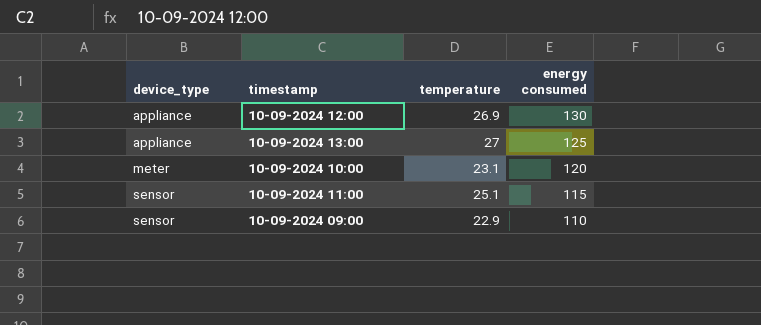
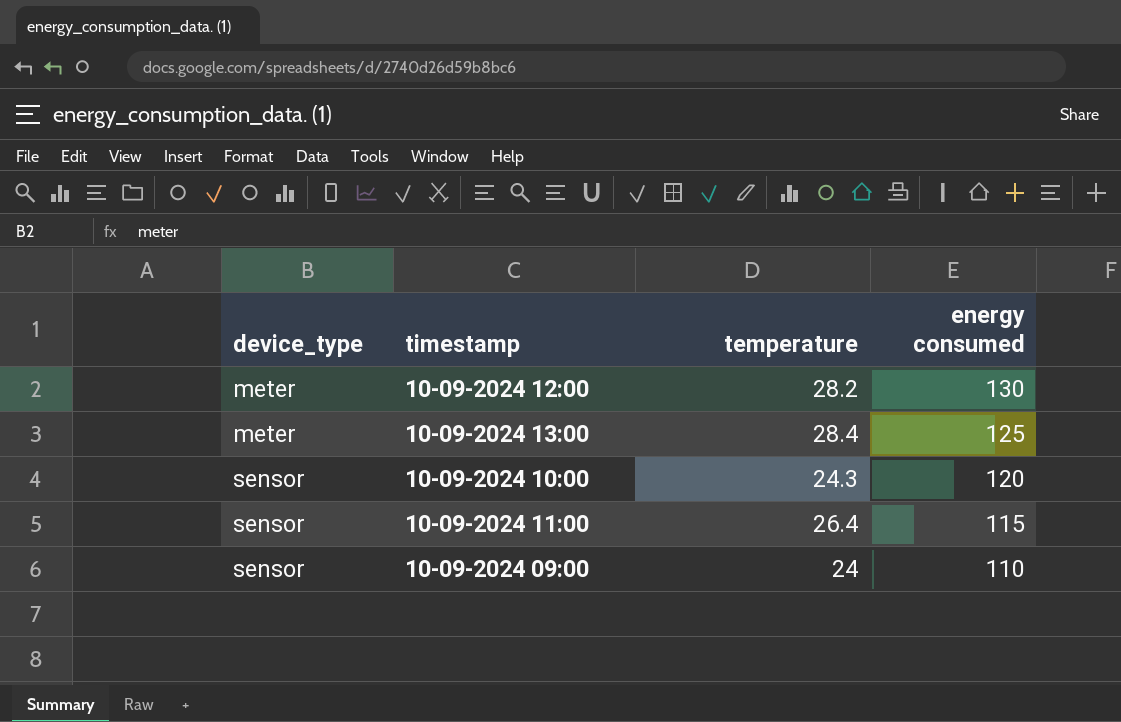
10-09-2024 12:00 | device_type: appliance -> meter
10-09-2024 12:00 | temperature: 26.9 -> 28.2
10-09-2024 13:00 | device_type: appliance -> meter
10-09-2024 13:00 | temperature: 27 -> 28.4
10-09-2024 10:00 | device_type: meter -> sensor
10-09-2024 10:00 | temperature: 23.1 -> 24.3
10-09-2024 11:00 | temperature: 25.1 -> 26.4
10-09-2024 09:00 | temperature: 22.9 -> 24

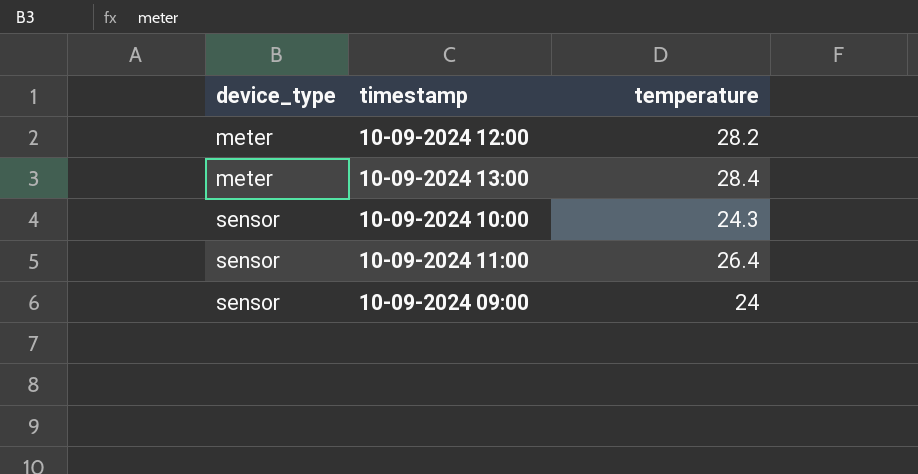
column energy consumed | position: 4 -> none

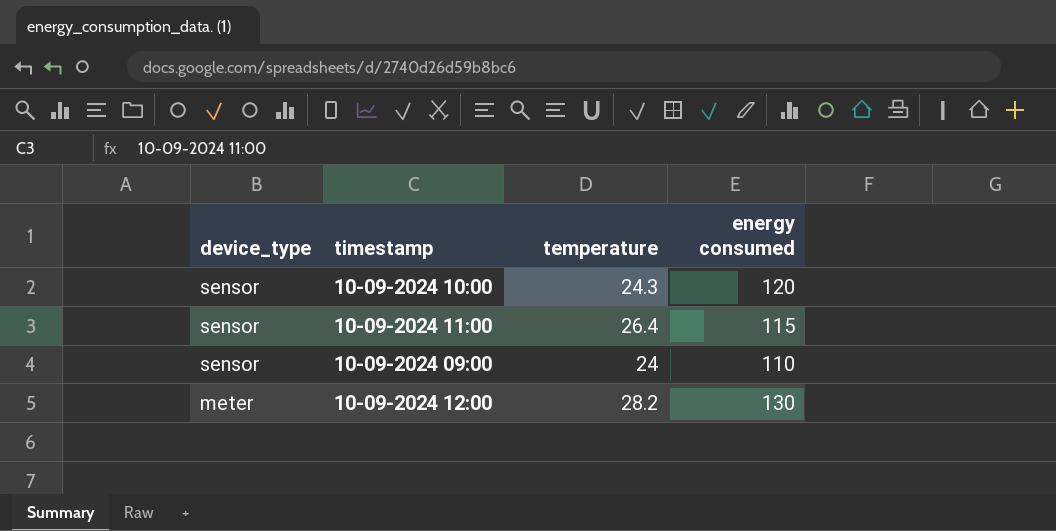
row order: device_type ascending -> device_type descending
column energy consumed | position: none -> 4
row 10-09-2024 13:00: meter | 28.4 -> none

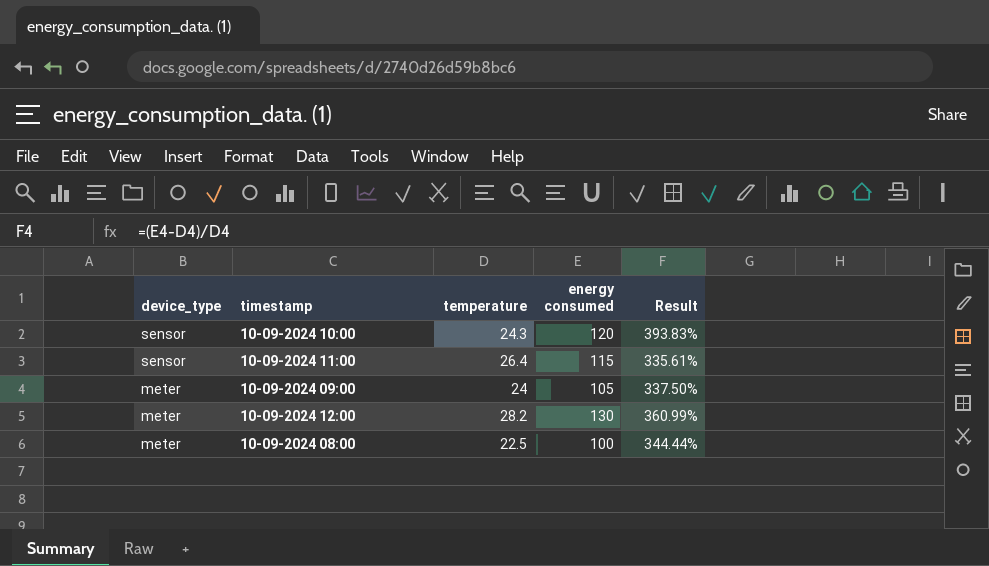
column Result | formula: none -> ([energy consumed] - [temperature]) / [temperature]
10-09-2024 09:00 | device_type: sensor -> meter
10-09-2024 09:00 | energy consumed: 110 -> 105
row 10-09-2024 08:00: none -> meter | 22.5 | 100 | 344.44%

